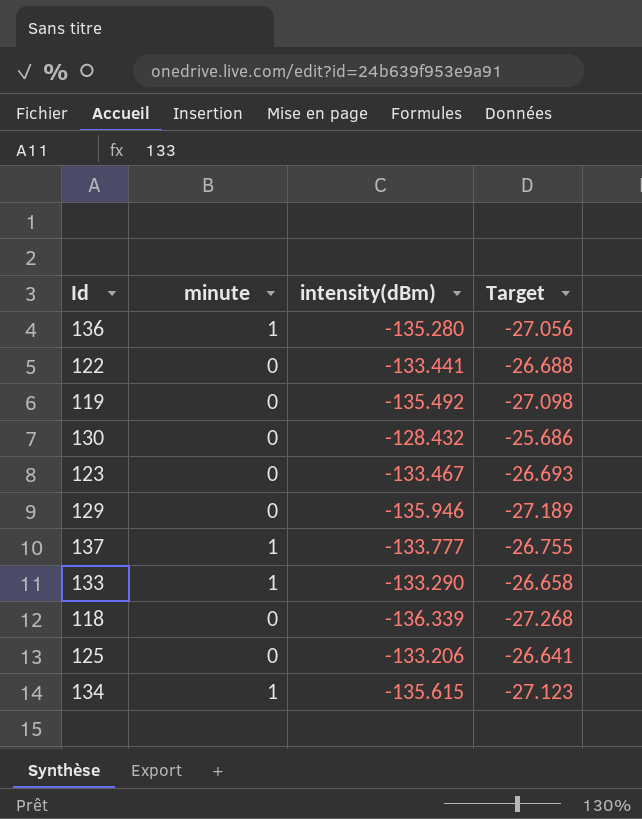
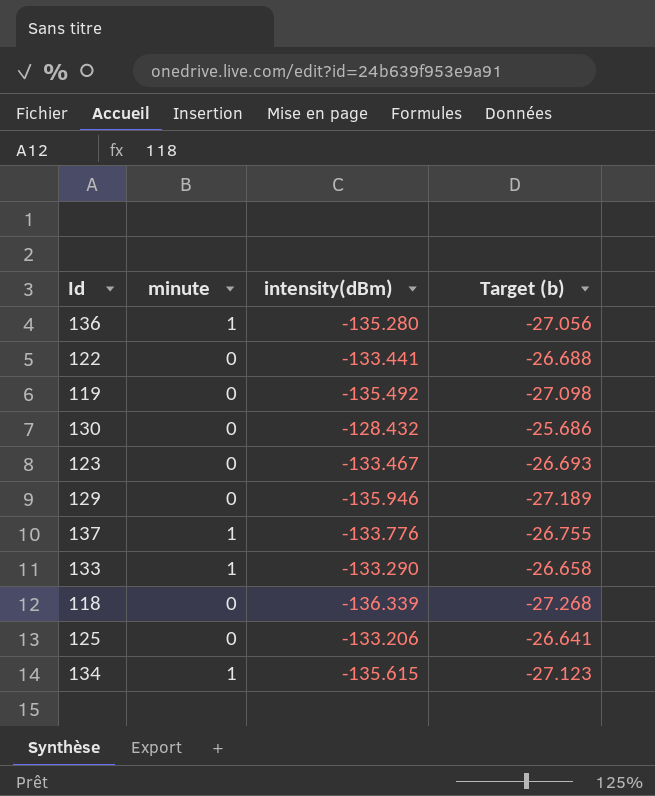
column name: Target -> Target (b)
137 | intensity(dBm): -133.777 -> -133.776

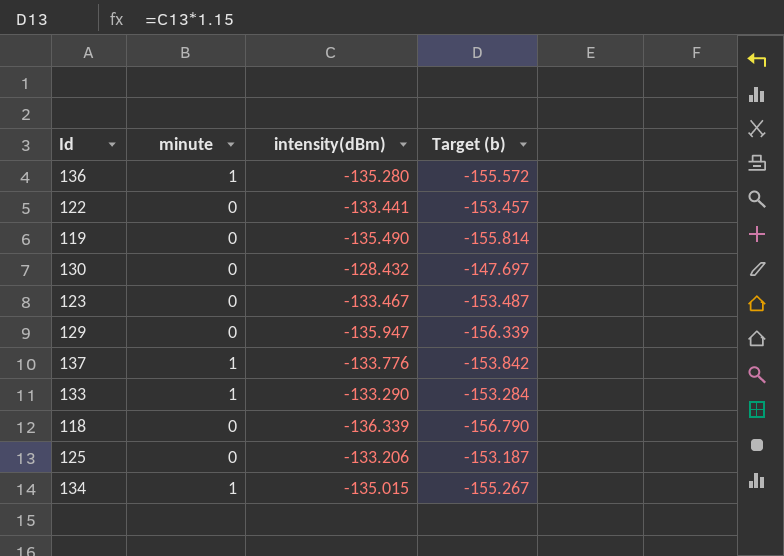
column Target (b) | formula: [intensity(dBm)] * 0.2 -> [intensity(dBm)] * 1.15
119 | intensity(dBm): -135.492 -> -135.490
129 | intensity(dBm): -135.946 -> -135.947
134 | intensity(dBm): -135.615 -> -135.015

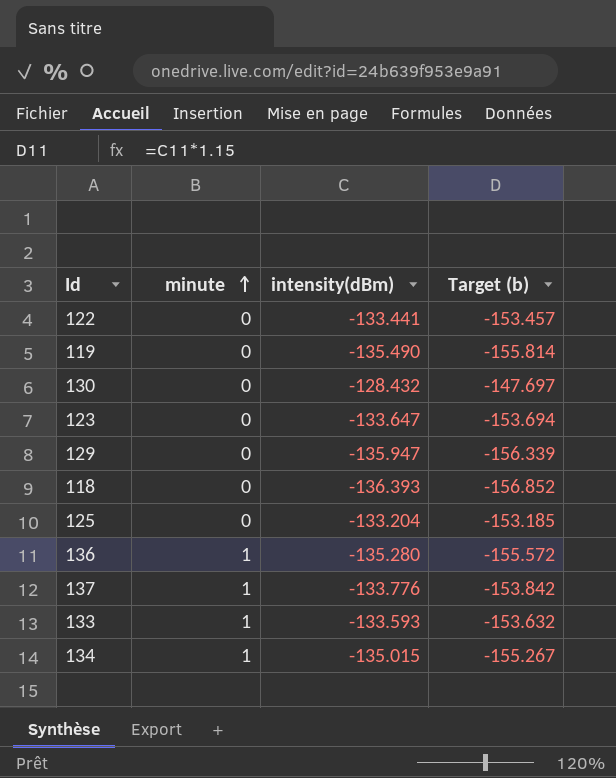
row order: none -> minute ascending
123 | intensity(dBm): -133.467 -> -133.647
123 | Target (b): -153.487 -> -153.694
118 | intensity(dBm): -136.339 -> -136.393
118 | Target (b): -156.790 -> -156.852
125 | intensity(dBm): -133.206 -> -133.204
125 | Target (b): -153.187 -> -153.185
133 | intensity(dBm): -133.290 -> -133.593
133 | Target (b): -153.284 -> -153.632

